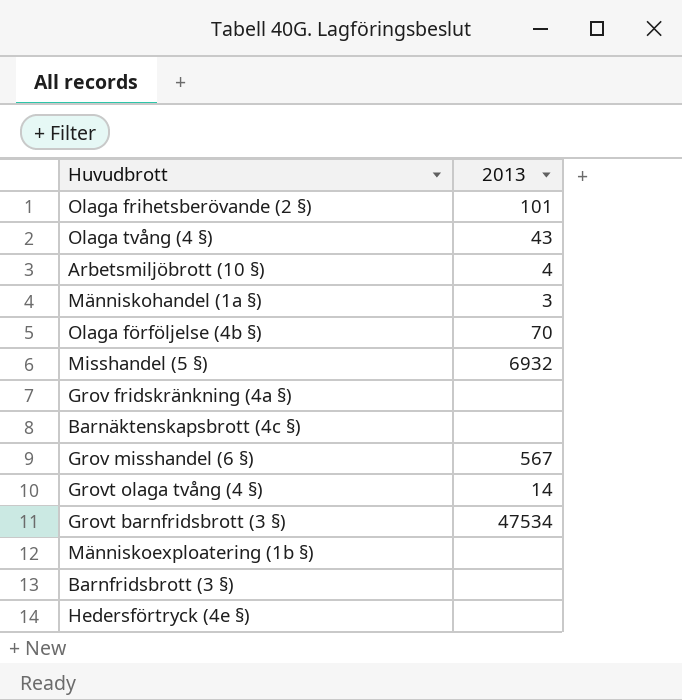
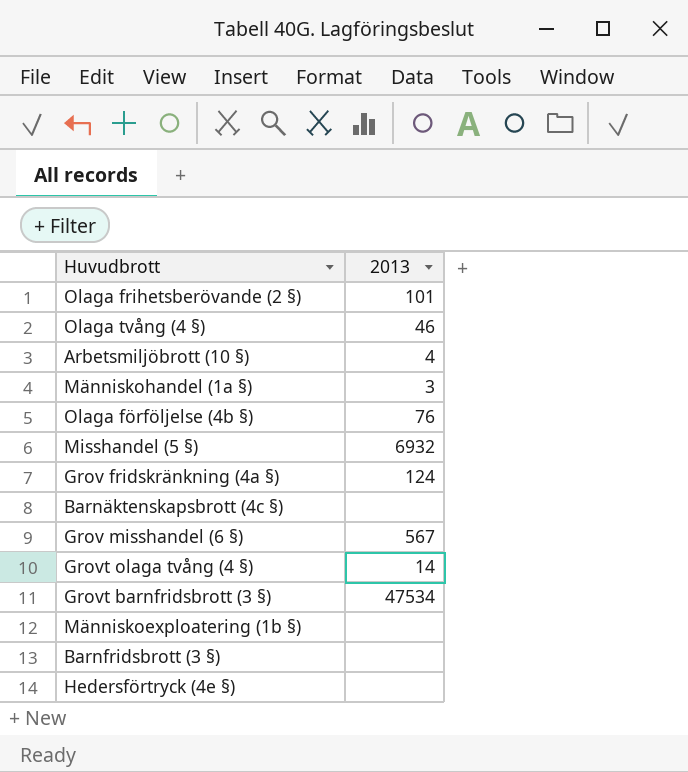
Olaga tvång (4 §) | 2013: 43 -> 46
Olaga förföljelse (4b §) | 2013: 70 -> 76
Grov fridskränkning (4a §) | 2013: none -> 124

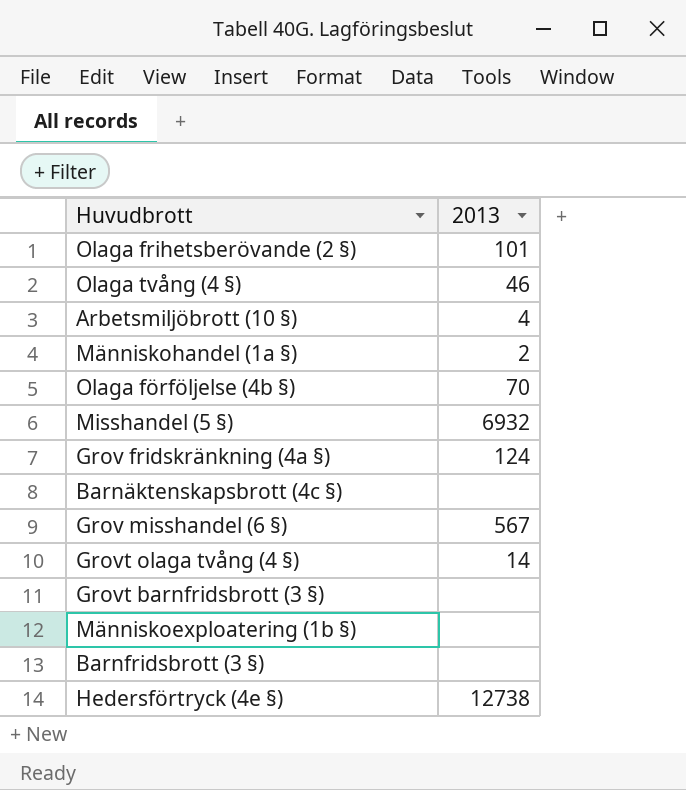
Människohandel (1a §) | 2013: 3 -> 2
Olaga förföljelse (4b §) | 2013: 76 -> 70
Grovt barnfridsbrott (3 §) | 2013: 47534 -> none
Hedersförtryck (4e §) | 2013: none -> 12738

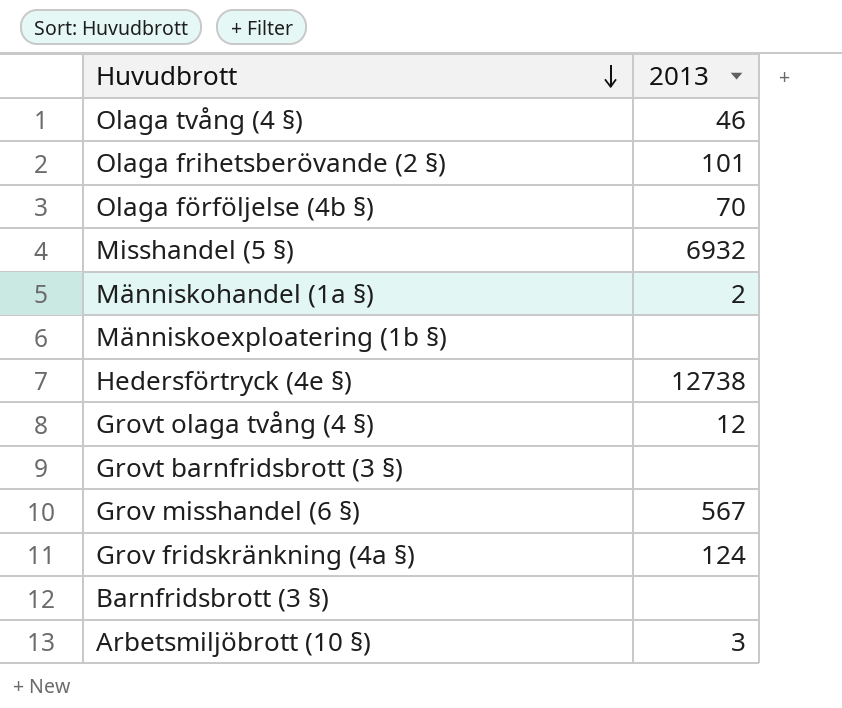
row order: none -> Huvudbrott descending
row Barnäktenskapsbrott (4c §): none -> none
Grovt olaga tvång (4 §) | 2013: 14 -> 12
Arbetsmiljöbrott (10 §) | 2013: 4 -> 3

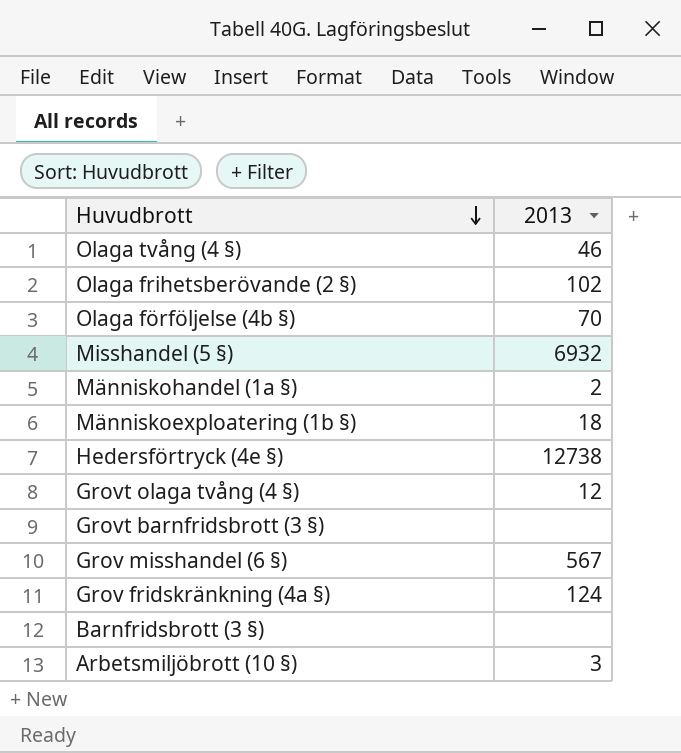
Olaga frihetsberövande (2 §) | 2013: 101 -> 102
Människoexploatering (1b §) | 2013: none -> 18

